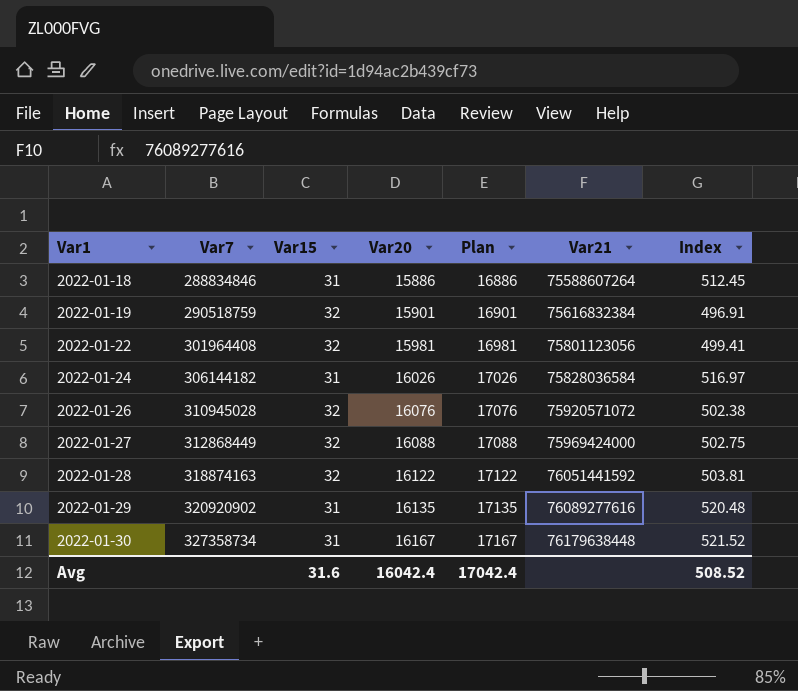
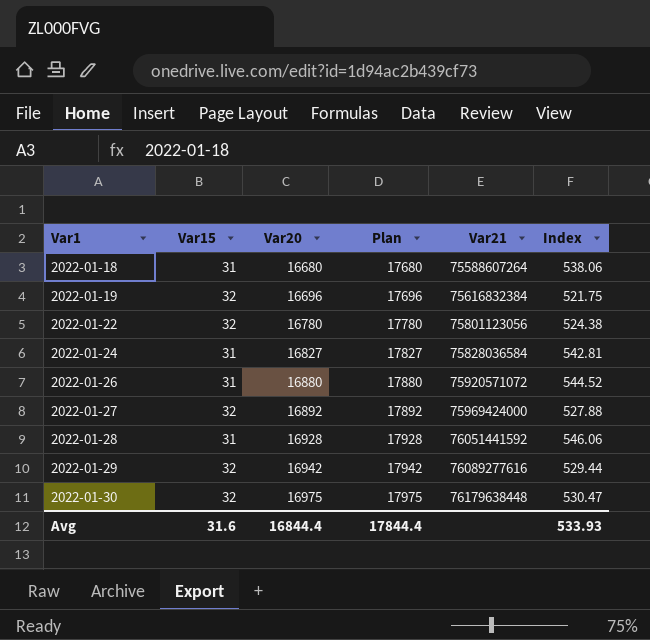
column Var7 | position: 2 -> none
2022-01-18 | Var20: 15886 -> 16680
2022-01-18 | Plan: 16886 -> 17680
2022-01-18 | Index: 512.45 -> 538.06
2022-01-19 | Var20: 15901 -> 16696
2022-01-19 | Plan: 16901 -> 17696
2022-01-19 | Index: 496.91 -> 521.75
2022-01-22 | Var20: 15981 -> 16780
2022-01-22 | Plan: 16981 -> 17780
2022-01-22 | Index: 499.41 -> 524.38
2022-01-24 | Var20: 16026 -> 16827
2022-01-24 | Plan: 17026 -> 17827
2022-01-24 | Index: 516.97 -> 542.81
2022-01-26 | Var15: 32 -> 31
2022-01-26 | Var20: 16076 -> 16880
2022-01-26 | Plan: 17076 -> 17880
2022-01-26 | Index: 502.38 -> 544.52
2022-01-27 | Var20: 16088 -> 16892
2022-01-27 | Plan: 17088 -> 17892
2022-01-27 | Index: 502.75 -> 527.88
2022-01-28 | Var15: 32 -> 31
2022-01-28 | Var20: 16122 -> 16928
2022-01-28 | Plan: 17122 -> 17928
2022-01-28 | Index: 503.81 -> 546.06
2022-01-29 | Var15: 31 -> 32
2022-01-29 | Var20: 16135 -> 16942
2022-01-29 | Plan: 17135 -> 17942
2022-01-29 | Index: 520.48 -> 529.44
2022-01-30 | Var15: 31 -> 32
2022-01-30 | Var20: 16167 -> 16975
2022-01-30 | Plan: 17167 -> 17975
2022-01-30 | Index: 521.52 -> 530.47
Avg | Var20: 16042.4 -> 16844.4
Avg | Plan: 17042.4 -> 17844.4
Avg | Index: 508.52 -> 533.93

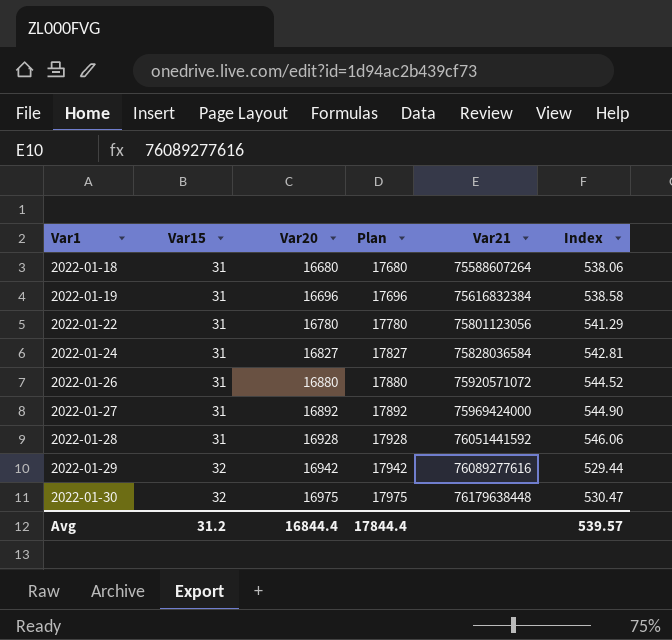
2022-01-19 | Var15: 32 -> 31
2022-01-19 | Index: 521.75 -> 538.58
2022-01-22 | Var15: 32 -> 31
2022-01-22 | Index: 524.38 -> 541.29
2022-01-27 | Var15: 32 -> 31
2022-01-27 | Index: 527.88 -> 544.90
Avg | Var15: 31.6 -> 31.2
Avg | Index: 533.93 -> 539.57

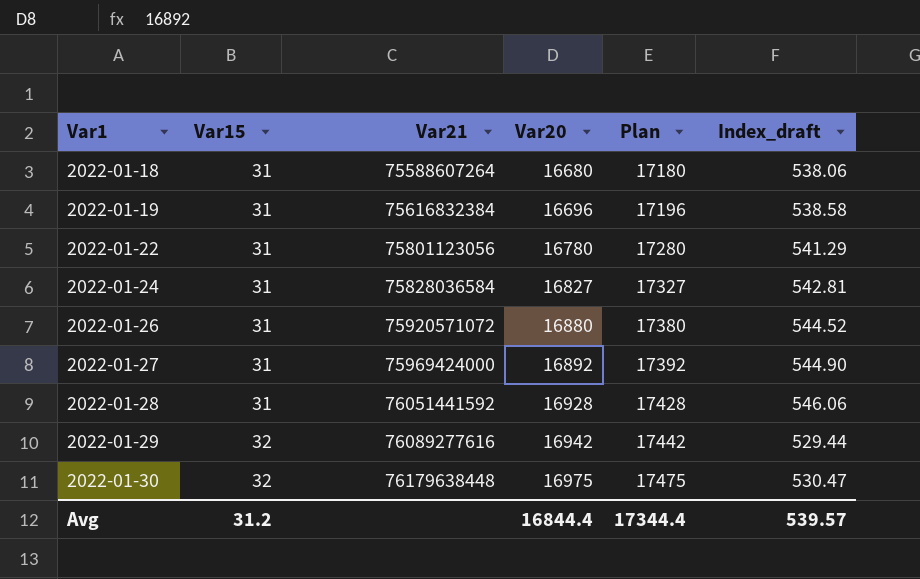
column Var21 | position: 5 -> 3
column Plan | formula: [Var20] + 1000 -> [Var20] + 500
column name: Index -> Index_draft
Avg | Plan: 17844.4 -> 17344.4

